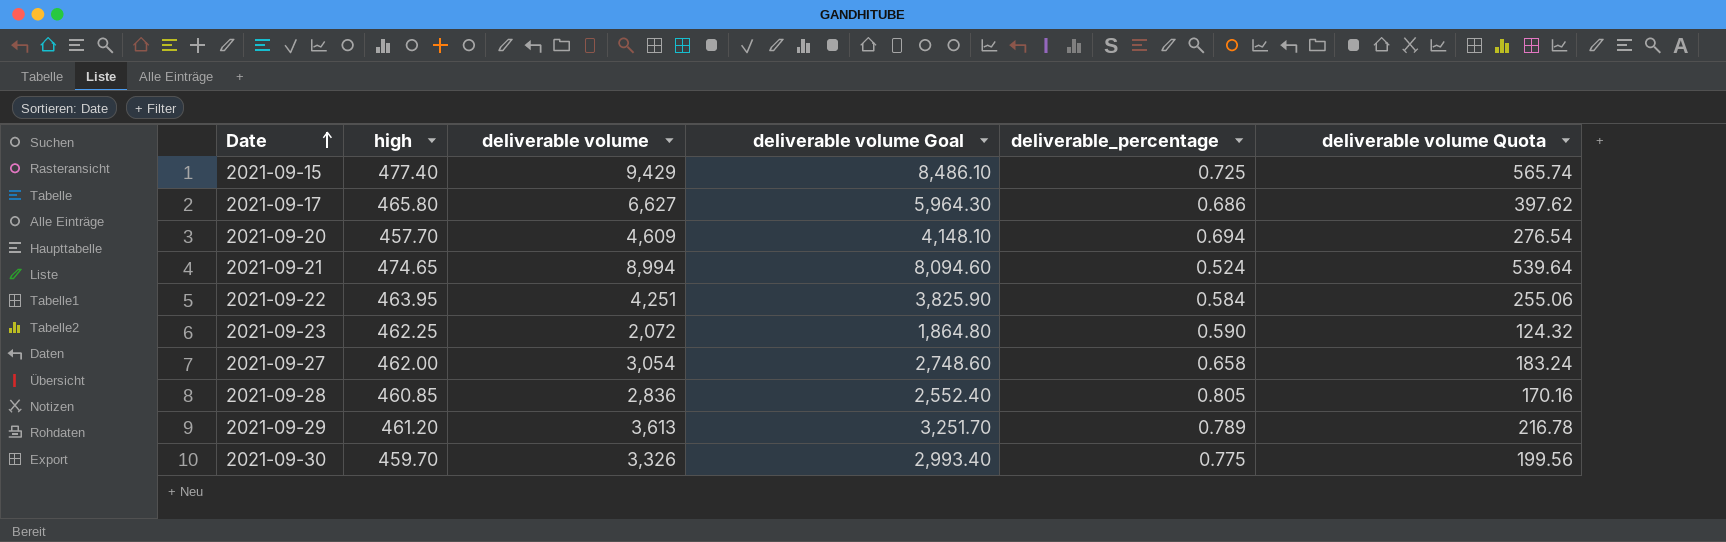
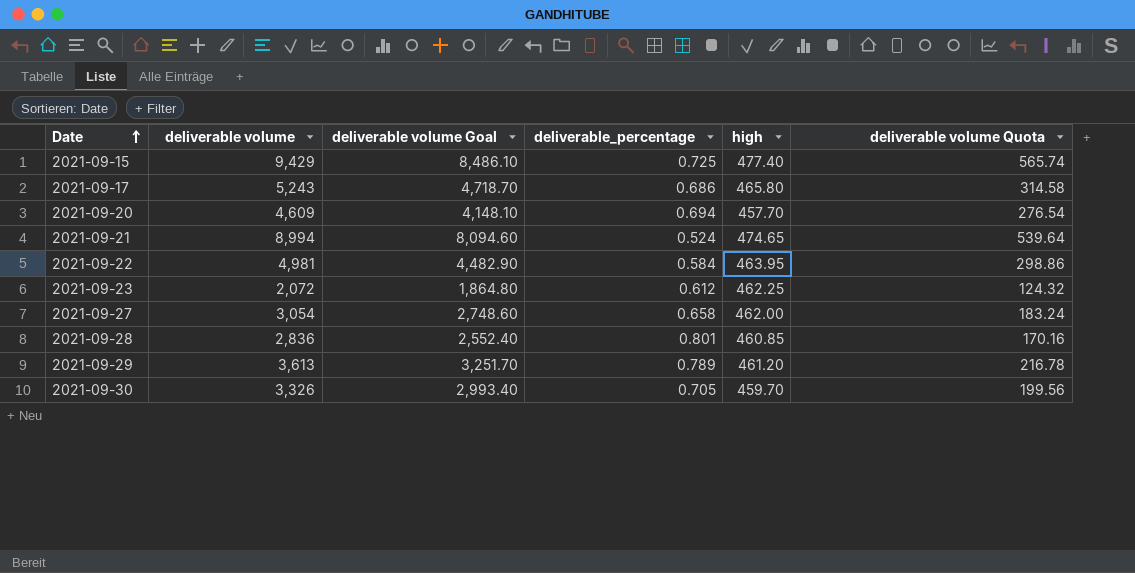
column high | position: 2 -> 5
2021-09-17 | deliverable volume: 6,627 -> 5,243
2021-09-17 | deliverable volume Goal: 5,964.30 -> 4,718.70
2021-09-17 | deliverable volume Quota: 397.62 -> 314.58
2021-09-22 | deliverable volume: 4,251 -> 4,981
2021-09-22 | deliverable volume Goal: 3,825.90 -> 4,482.90
2021-09-22 | deliverable volume Quota: 255.06 -> 298.86
2021-09-23 | deliverable_percentage: 0.590 -> 0.612
2021-09-28 | deliverable_percentage: 0.805 -> 0.801
2021-09-30 | deliverable_percentage: 0.775 -> 0.705

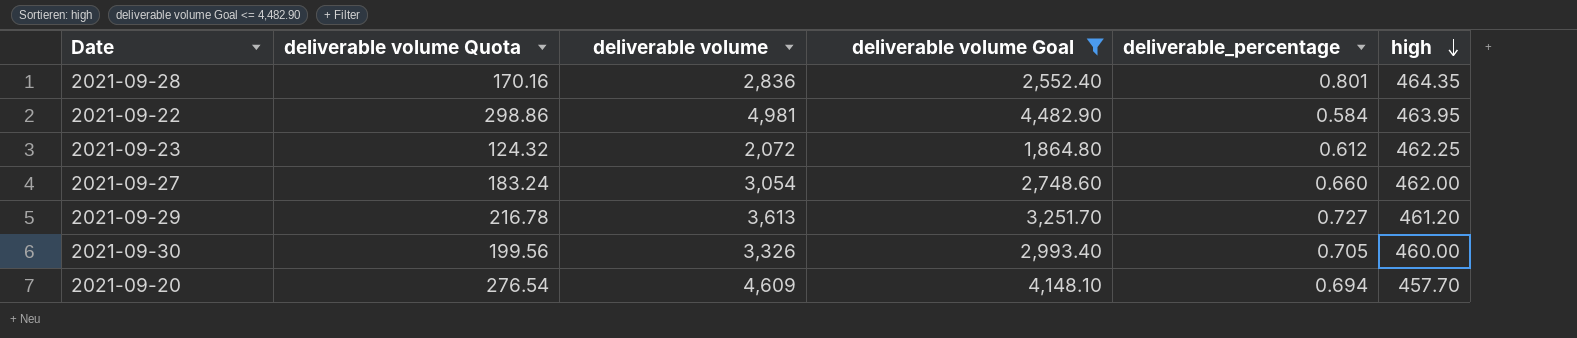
filter: none -> deliverable volume Goal <= 4,482.90
row order: Date ascending -> high descending
column deliverable volume Quota | position: 6 -> 2
2021-09-28 | high: 460.85 -> 464.35
2021-09-27 | deliverable_percentage: 0.658 -> 0.660
2021-09-29 | deliverable_percentage: 0.789 -> 0.727
2021-09-30 | high: 459.70 -> 460.00

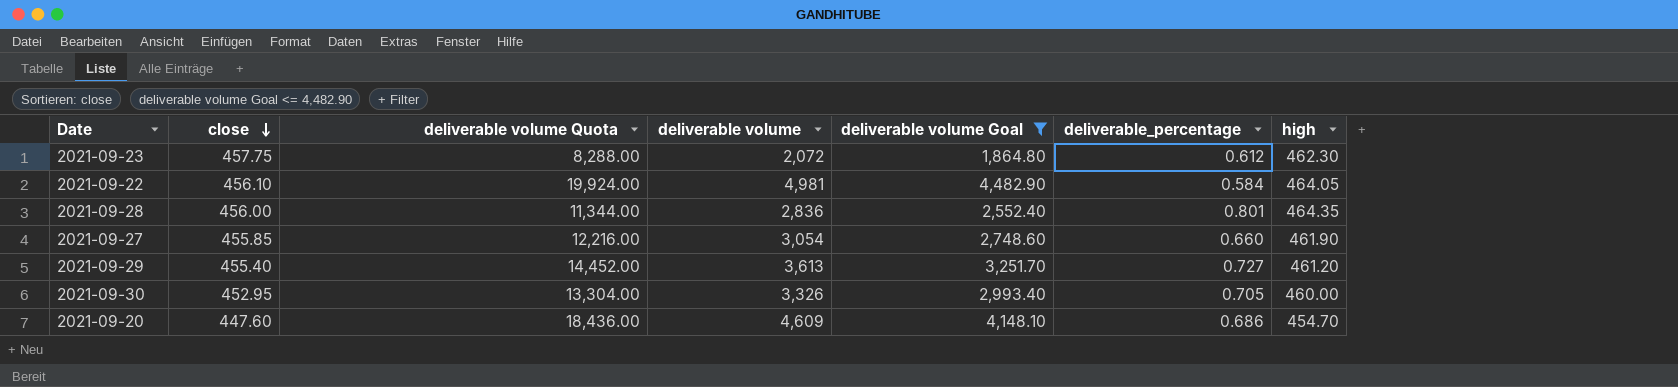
row order: high descending -> close descending
column close | position: none -> 2
column deliverable volume Quota | formula: [deliverable volume] * 0.06 -> [deliverable volume] * 4
2021-09-23 | high: 462.25 -> 462.30
2021-09-22 | high: 463.95 -> 464.05
2021-09-27 | high: 462.00 -> 461.90
2021-09-20 | deliverable_percentage: 0.694 -> 0.686
2021-09-20 | high: 457.70 -> 454.70

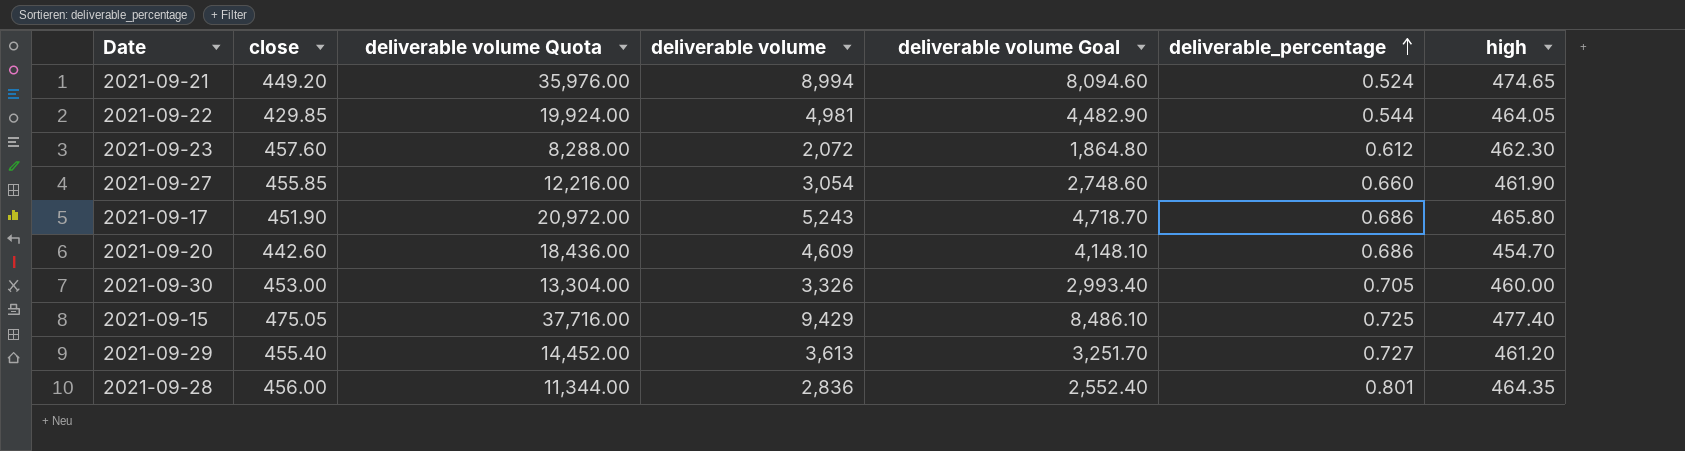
filter: deliverable volume Goal <= 4,482.90 -> none
row order: close descending -> deliverable_percentage ascending
2021-09-22 | close: 456.10 -> 429.85
2021-09-22 | deliverable_percentage: 0.584 -> 0.544
2021-09-23 | close: 457.75 -> 457.60
2021-09-20 | close: 447.60 -> 442.60
2021-09-30 | close: 452.95 -> 453.00

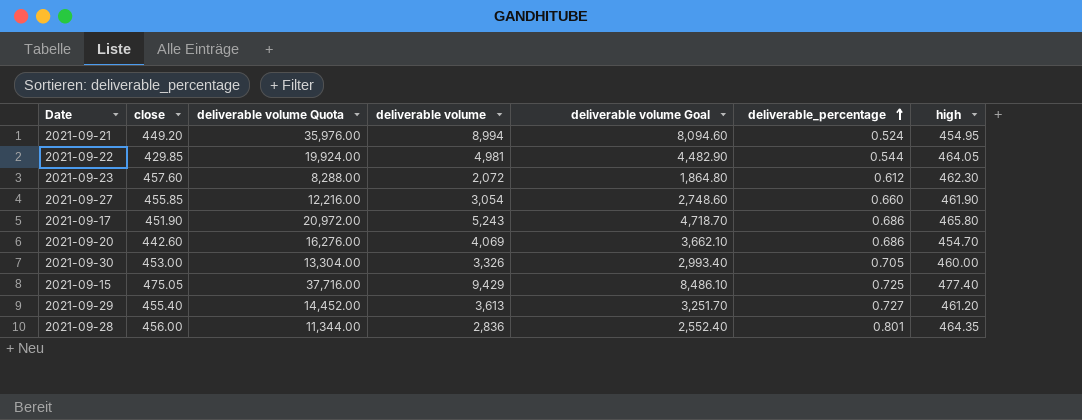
2021-09-21 | high: 474.65 -> 454.95
2021-09-20 | deliverable volume Quota: 18,436.00 -> 16,276.00
2021-09-20 | deliverable volume: 4,609 -> 4,069
2021-09-20 | deliverable volume Goal: 4,148.10 -> 3,662.10

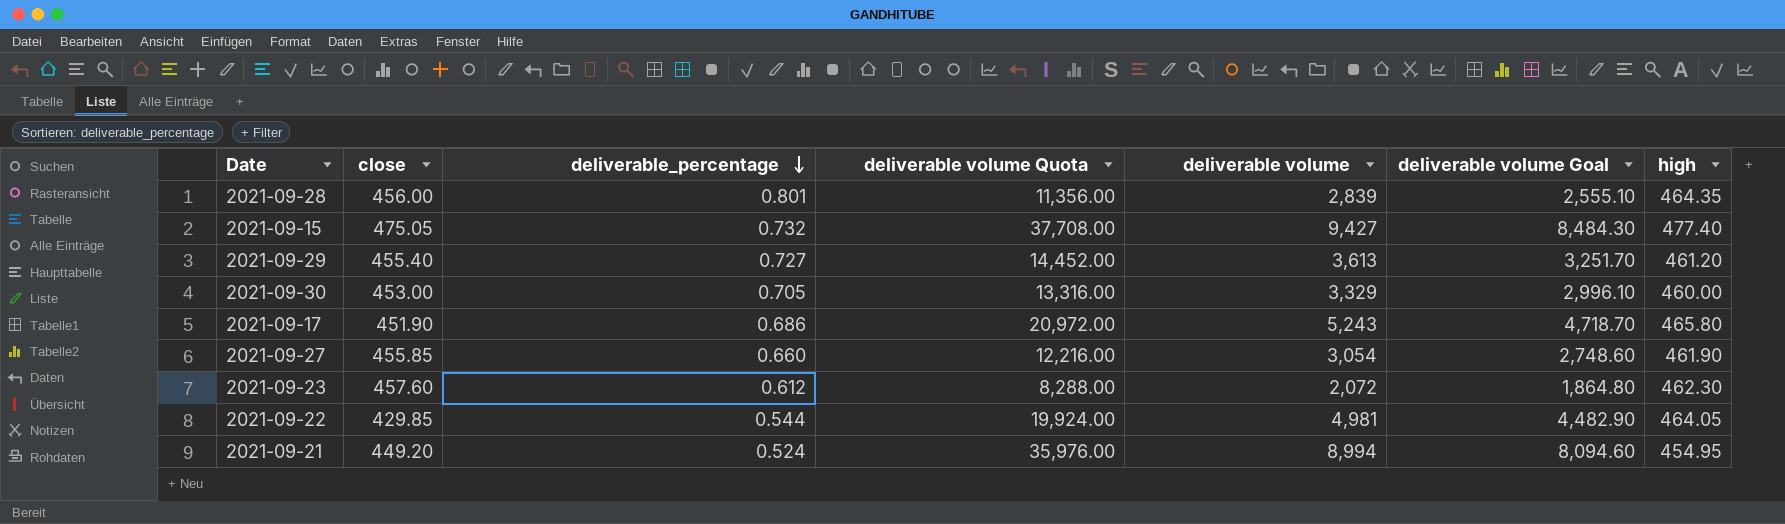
row order: deliverable_percentage ascending -> deliverable_percentage descending
column deliverable_percentage | position: 6 -> 3
row 2021-09-20: 442.60 | 16,276.00 | 4,069 | 3,662.10 | 0.686 | 454.70 -> none
2021-09-28 | deliverable volume Quota: 11,344.00 -> 11,356.00
2021-09-28 | deliverable volume: 2,836 -> 2,839
2021-09-28 | deliverable volume Goal: 2,552.40 -> 2,555.10
2021-09-15 | deliverable_percentage: 0.725 -> 0.732
2021-09-15 | deliverable volume Quota: 37,716.00 -> 37,708.00
2021-09-15 | deliverable volume: 9,429 -> 9,427
2021-09-15 | deliverable volume Goal: 8,486.10 -> 8,484.30
2021-09-30 | deliverable volume Quota: 13,304.00 -> 13,316.00
2021-09-30 | deliverable volume: 3,326 -> 3,329
2021-09-30 | deliverable volume Goal: 2,993.40 -> 2,996.10

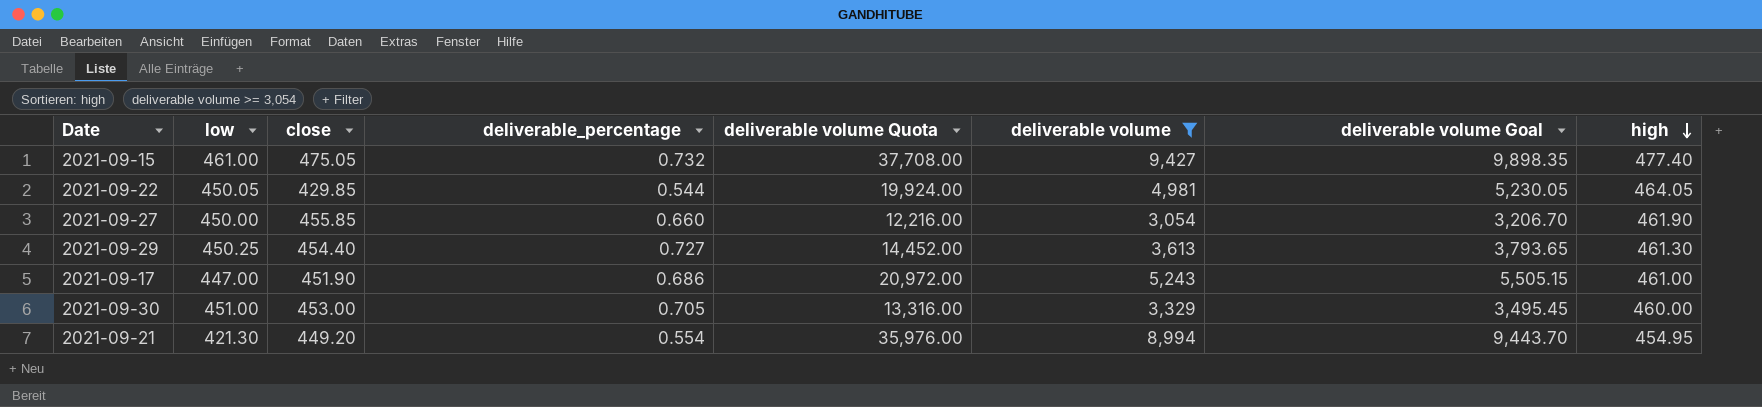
filter: none -> deliverable volume >= 3,054
row order: deliverable_percentage descending -> high descending
column low | position: none -> 2
column deliverable volume Goal | formula: [deliverable volume] * 0.9 -> [deliverable volume] * 1.05
2021-09-29 | close: 455.40 -> 454.40
2021-09-29 | high: 461.20 -> 461.30
2021-09-17 | high: 465.80 -> 461.00
2021-09-21 | deliverable_percentage: 0.524 -> 0.554

